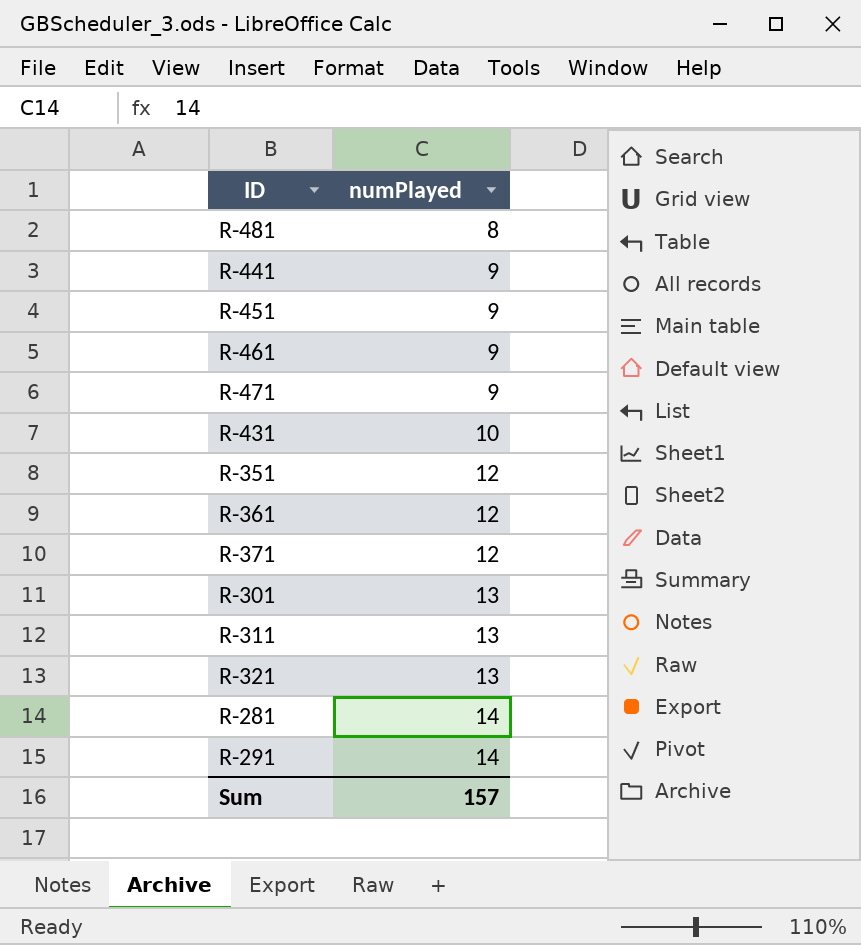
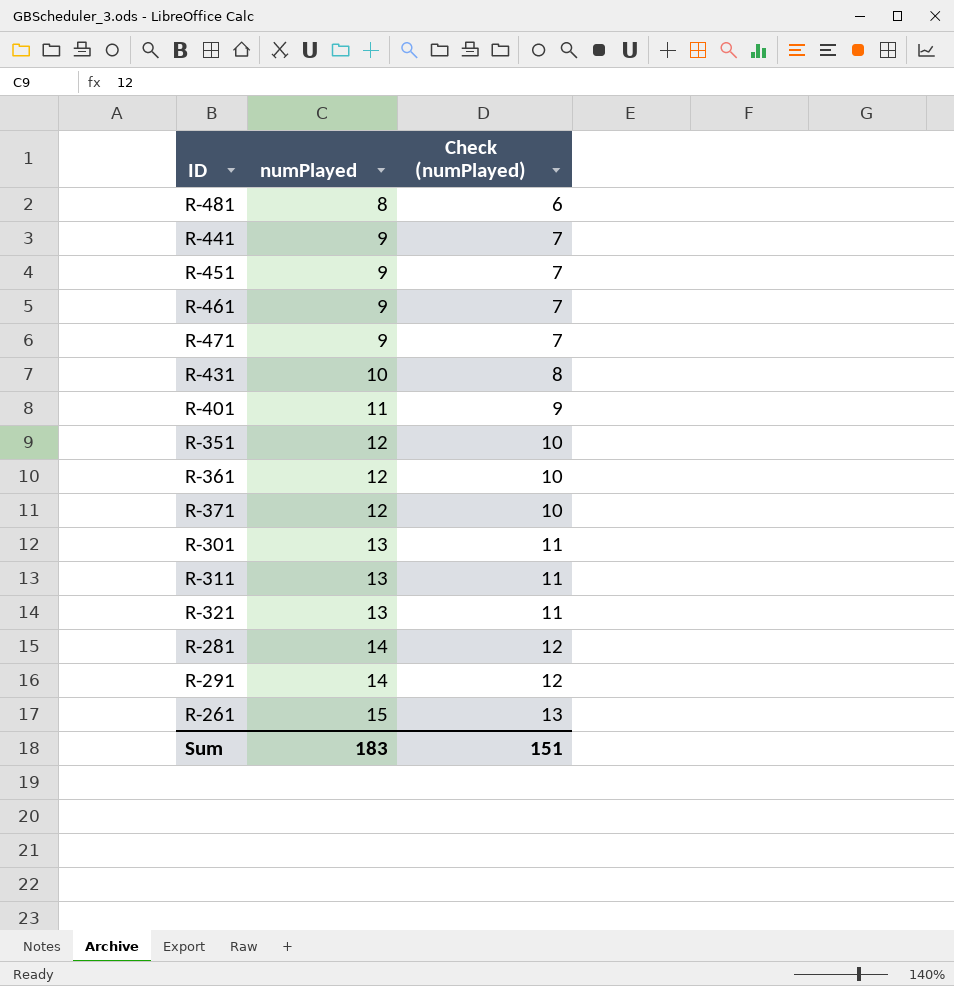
column Check (numPlayed) | formula: none -> [numPlayed] - 2
row R-401: none -> 11 | 9
row R-261: none -> 15 | 13
Sum | numPlayed: 157 -> 183

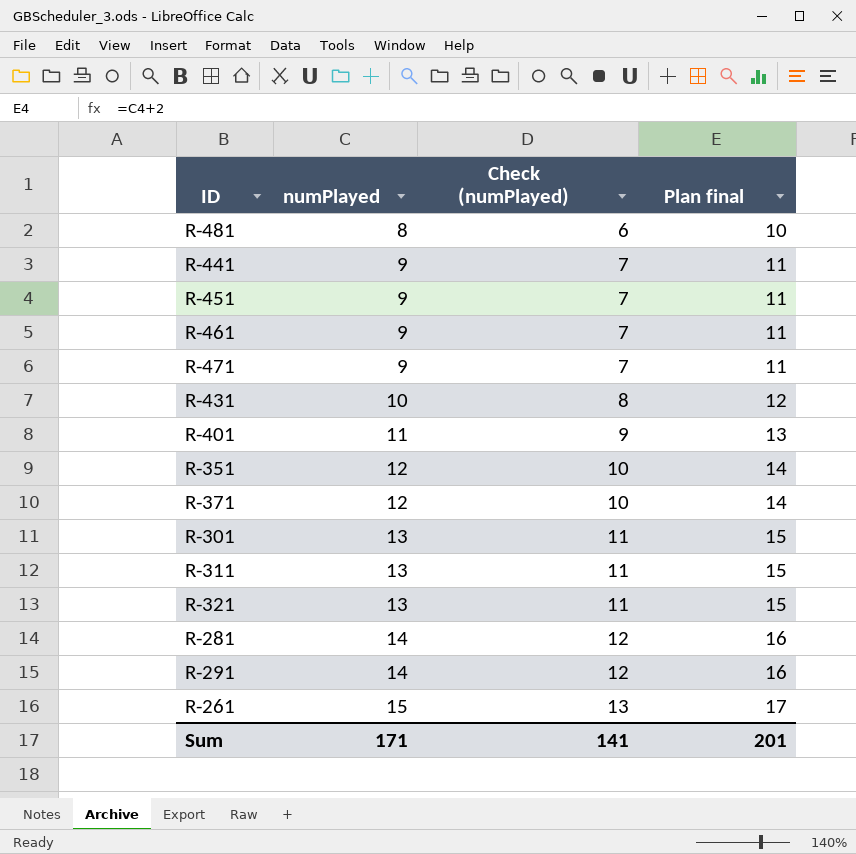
column Plan final | formula: none -> [numPlayed] + 2
row R-361: 12 | 10 -> none
Sum | numPlayed: 183 -> 171
Sum | Check (numPlayed): 151 -> 141

